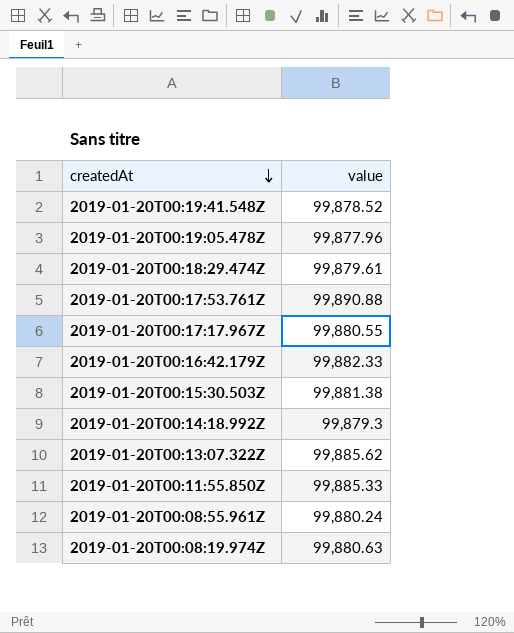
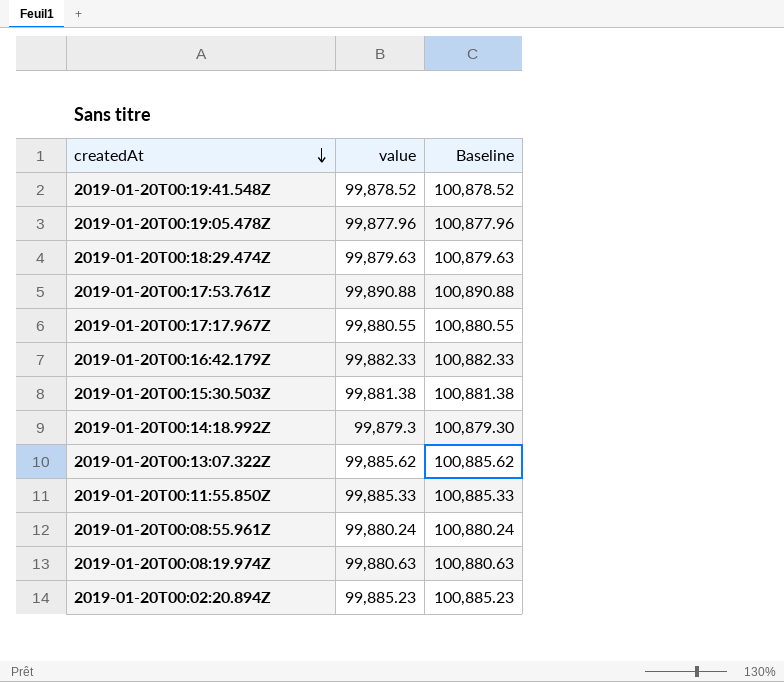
column Baseline | formula: none -> [value] + 1000
2019-01-20T00:18:29.474Z | value: 99,879.61 -> 99,879.63
row 2019-01-20T00:02:20.894Z: none -> 99,885.23 | 100,885.23

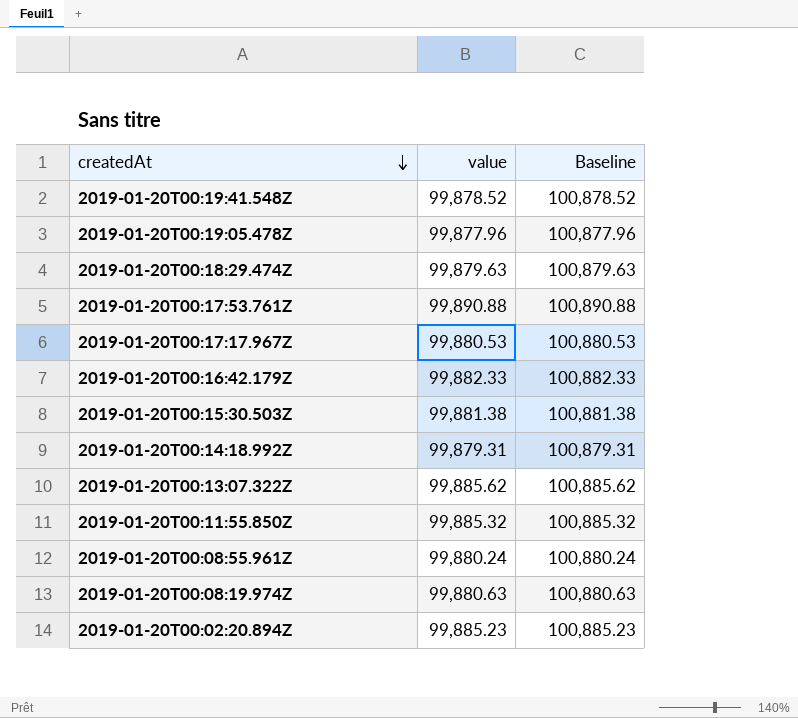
2019-01-20T00:17:17.967Z | value: 99,880.55 -> 99,880.53
2019-01-20T00:17:17.967Z | Baseline: 100,880.55 -> 100,880.53
2019-01-20T00:14:18.992Z | value: 99,879.3 -> 99,879.31
2019-01-20T00:14:18.992Z | Baseline: 100,879.30 -> 100,879.31
2019-01-20T00:11:55.850Z | value: 99,885.33 -> 99,885.32
2019-01-20T00:11:55.850Z | Baseline: 100,885.33 -> 100,885.32

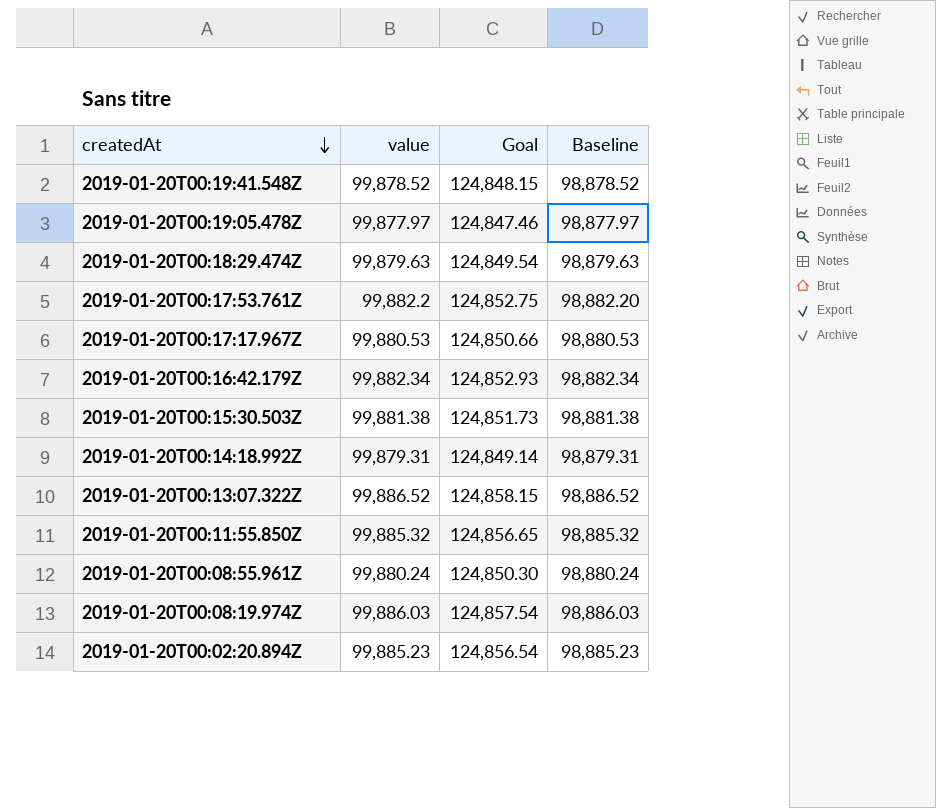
column Goal | formula: none -> [value] * 1.25
column Baseline | formula: [value] + 1000 -> [value] - 1000
2019-01-20T00:19:05.478Z | value: 99,877.96 -> 99,877.97
2019-01-20T00:17:53.761Z | value: 99,890.88 -> 99,882.2
2019-01-20T00:16:42.179Z | value: 99,882.33 -> 99,882.34
2019-01-20T00:13:07.322Z | value: 99,885.62 -> 99,886.52
2019-01-20T00:08:19.974Z | value: 99,880.63 -> 99,886.03

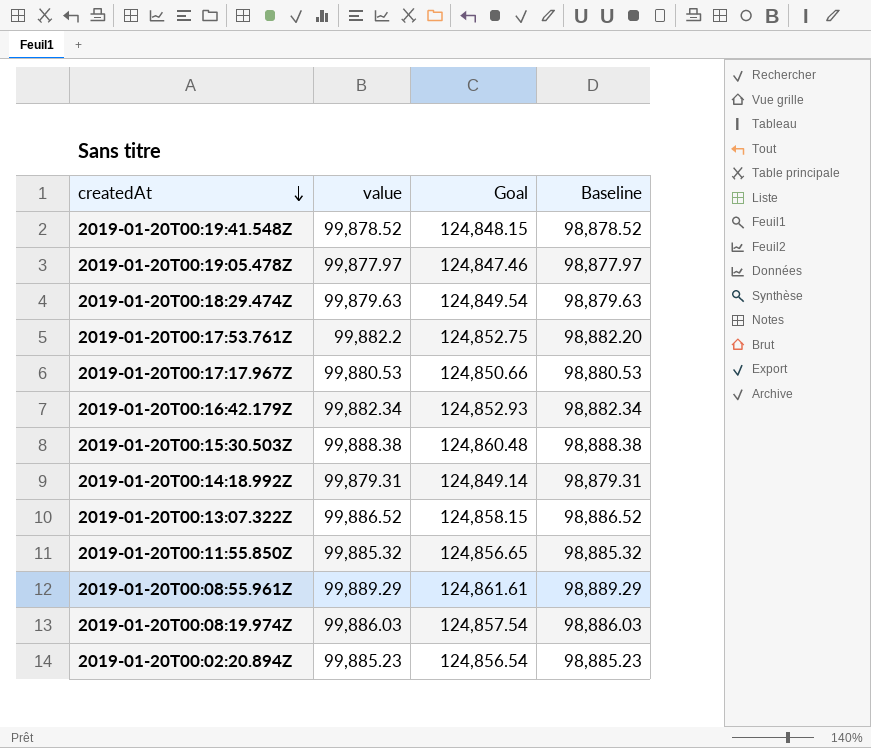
2019-01-20T00:15:30.503Z | value: 99,881.38 -> 99,888.38
2019-01-20T00:15:30.503Z | Goal: 124,851.73 -> 124,860.48
2019-01-20T00:15:30.503Z | Baseline: 98,881.38 -> 98,888.38
2019-01-20T00:08:55.961Z | value: 99,880.24 -> 99,889.29
2019-01-20T00:08:55.961Z | Goal: 124,850.30 -> 124,861.61
2019-01-20T00:08:55.961Z | Baseline: 98,880.24 -> 98,889.29

